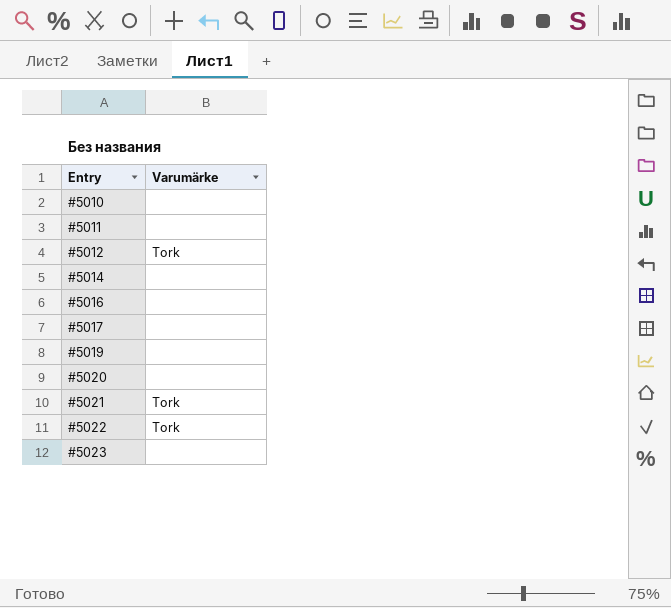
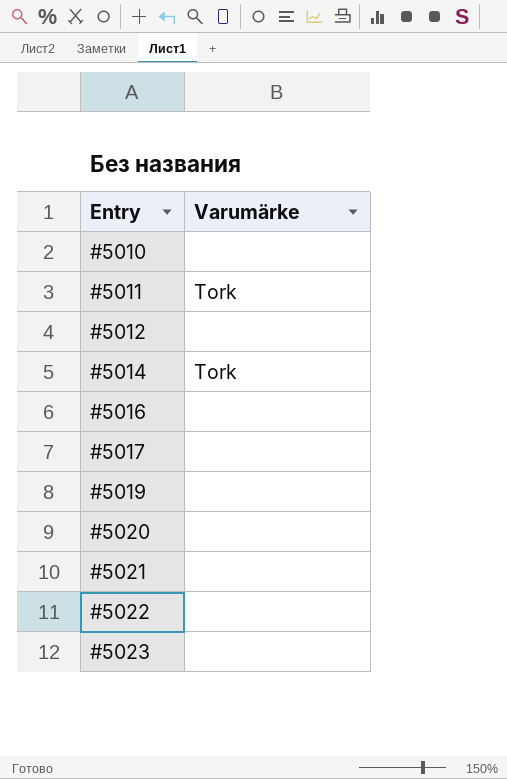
#5011 | Varumärke: none -> Tork
#5012 | Varumärke: Tork -> none
#5014 | Varumärke: none -> Tork
#5021 | Varumärke: Tork -> none
#5022 | Varumärke: Tork -> none

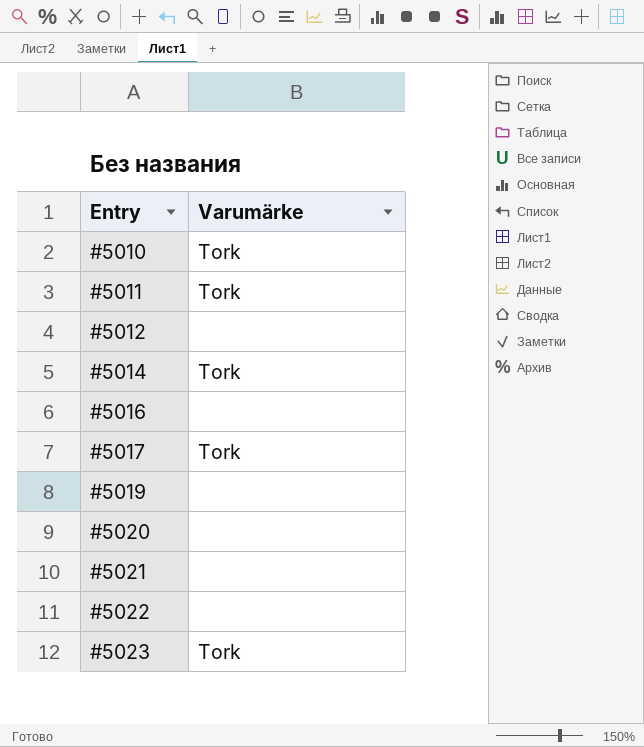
#5010 | Varumärke: none -> Tork
#5017 | Varumärke: none -> Tork
#5023 | Varumärke: none -> Tork

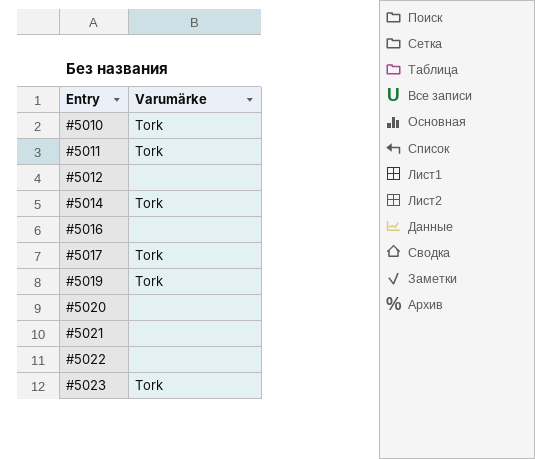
#5019 | Varumärke: none -> Tork

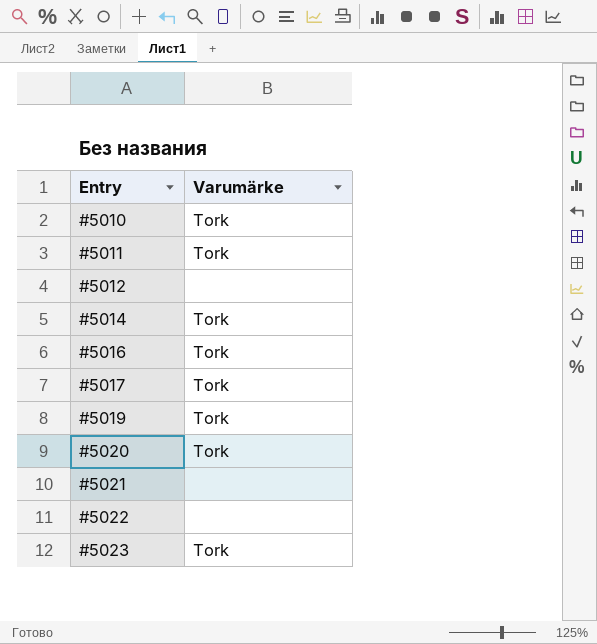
#5016 | Varumärke: none -> Tork
#5020 | Varumärke: none -> Tork

